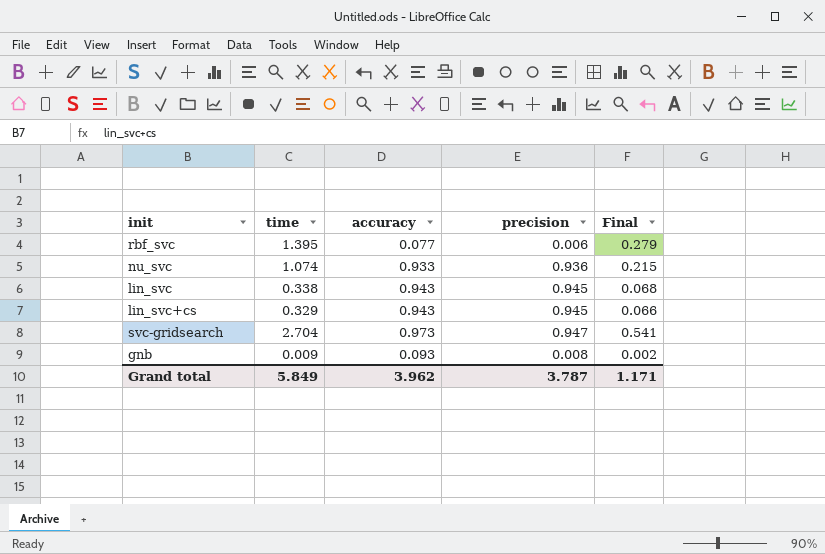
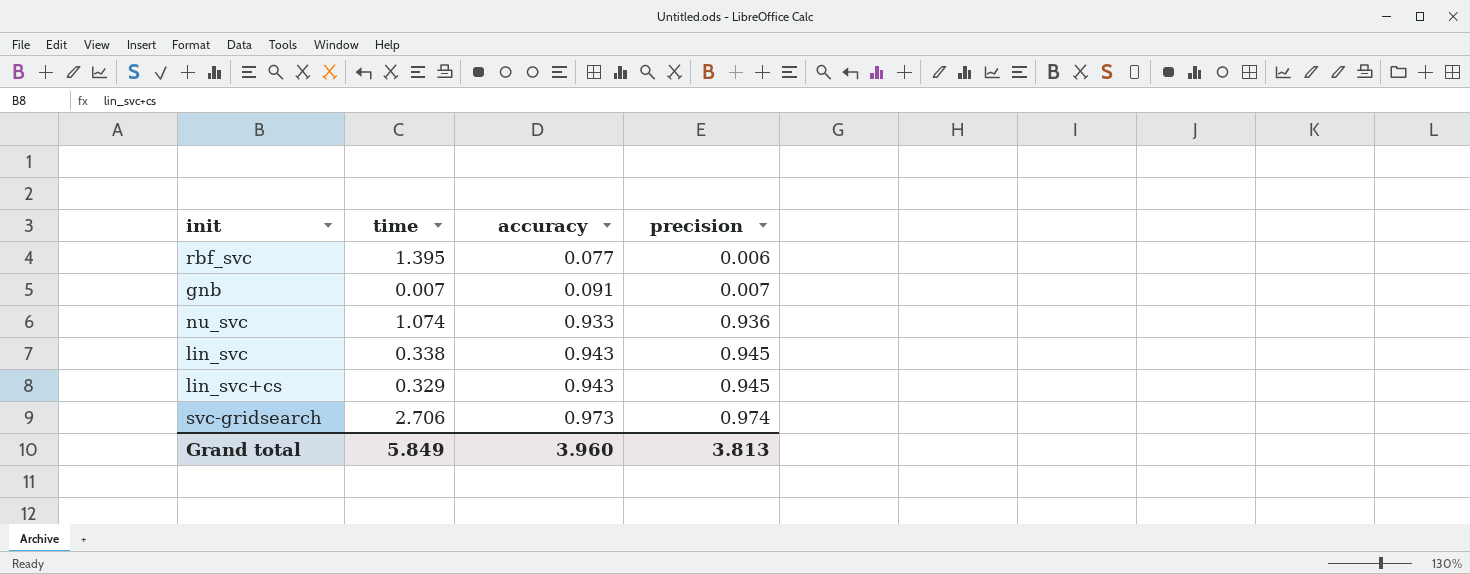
row order: none -> accuracy ascending
column Final | formula: [time] * 0.2 -> none
gnb | time: 0.009 -> 0.007
gnb | accuracy: 0.093 -> 0.091
gnb | precision: 0.008 -> 0.007
svc-gridsearch | time: 2.704 -> 2.706
svc-gridsearch | precision: 0.947 -> 0.974
Grand total | accuracy: 3.962 -> 3.960
Grand total | precision: 3.787 -> 3.813

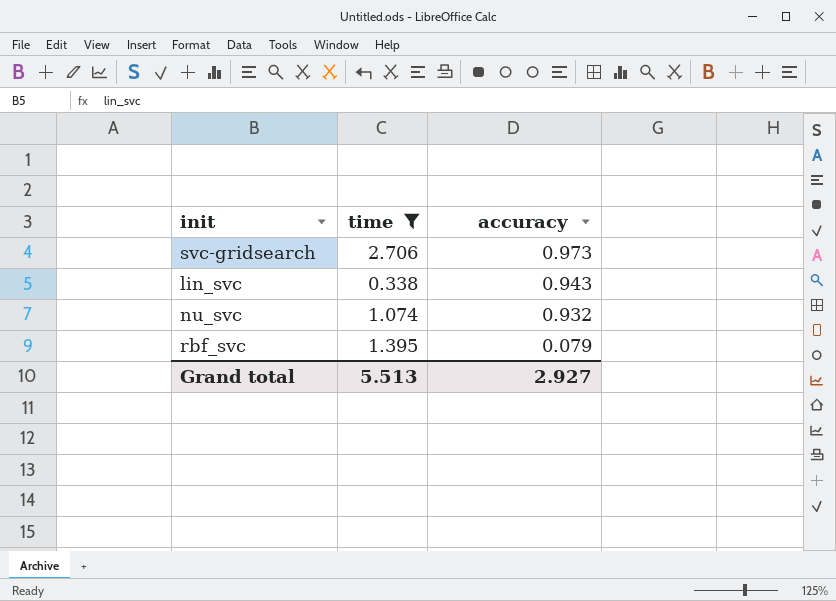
filter: none -> time >= 0.338
row order: accuracy ascending -> accuracy descending
column precision | position: 4 -> none
nu_svc | accuracy: 0.933 -> 0.932
rbf_svc | accuracy: 0.077 -> 0.079
Grand total | time: 5.849 -> 5.513
Grand total | accuracy: 3.960 -> 2.927

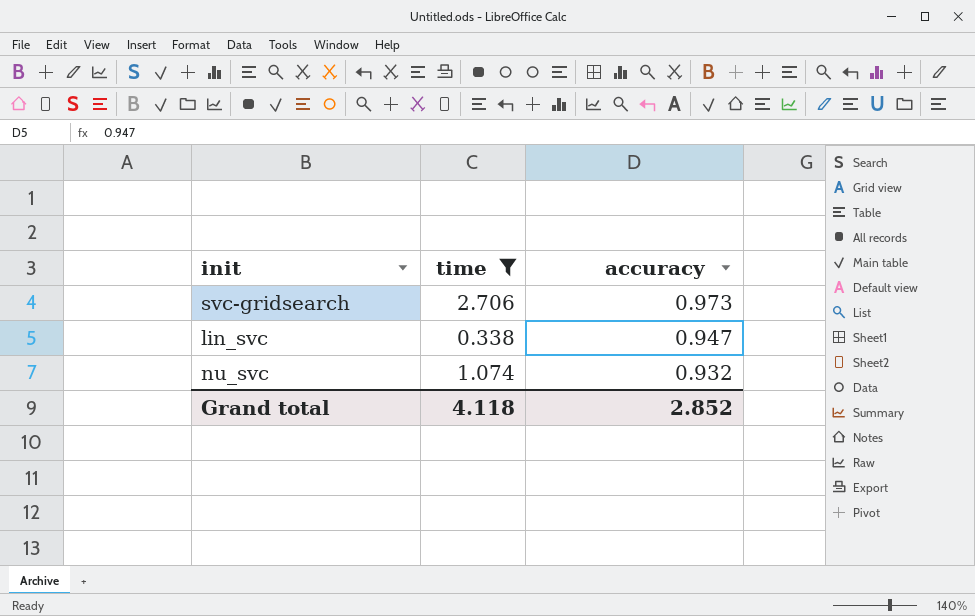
row rbf_svc: 1.395 | 0.079 -> none
lin_svc | accuracy: 0.943 -> 0.947
Grand total | time: 5.513 -> 4.118
Grand total | accuracy: 2.927 -> 2.852

